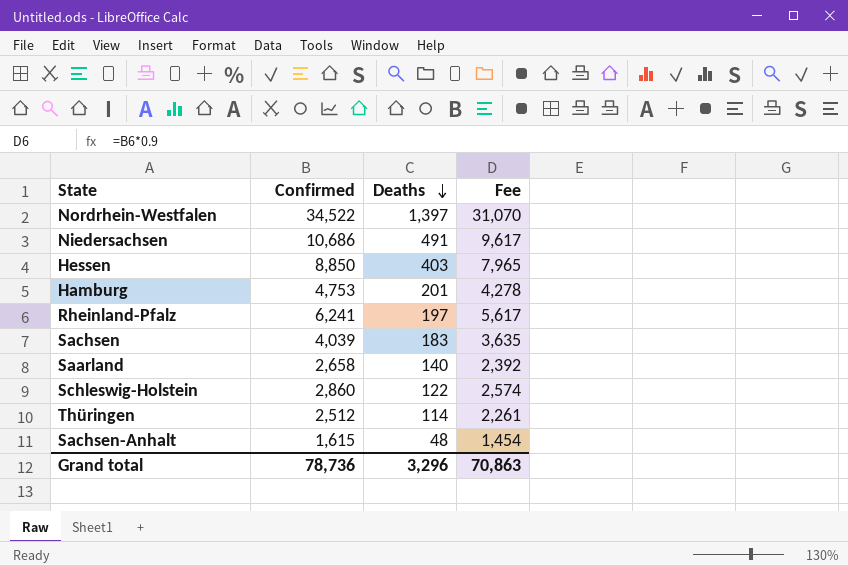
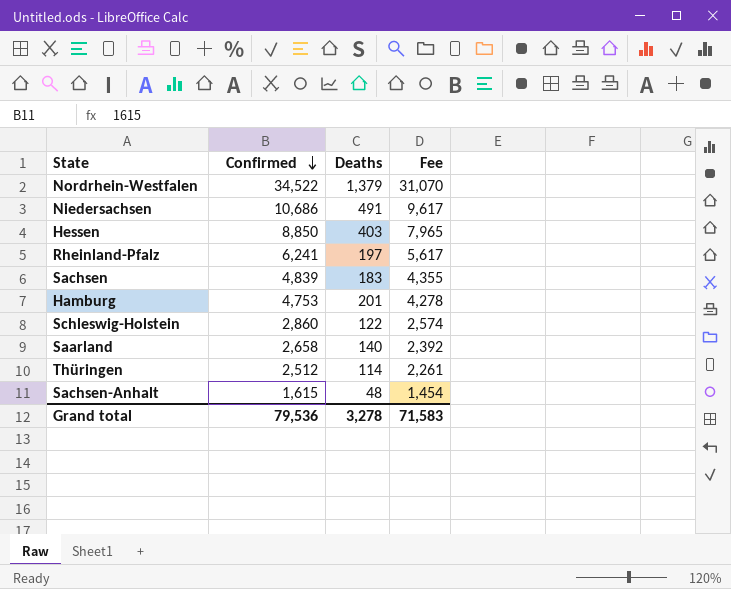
row order: Deaths descending -> Confirmed descending
Nordrhein-Westfalen | Deaths: 1,397 -> 1,379
Sachsen | Confirmed: 4,039 -> 4,839
Sachsen | Fee: 3,635 -> 4,355
Grand total | Confirmed: 78,736 -> 79,536
Grand total | Deaths: 3,296 -> 3,278
Grand total | Fee: 70,863 -> 71,583

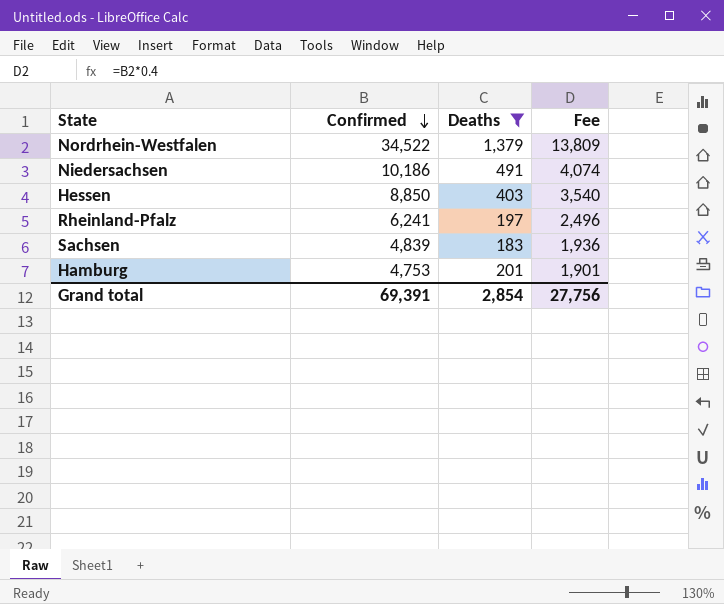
filter: none -> Deaths >= 183
column Fee | formula: [Confirmed] * 0.9 -> [Confirmed] * 0.4
Niedersachsen | Confirmed: 10,686 -> 10,186
Grand total | Confirmed: 79,536 -> 69,391
Grand total | Deaths: 3,278 -> 2,854
Grand total | Fee: 71,583 -> 27,756

